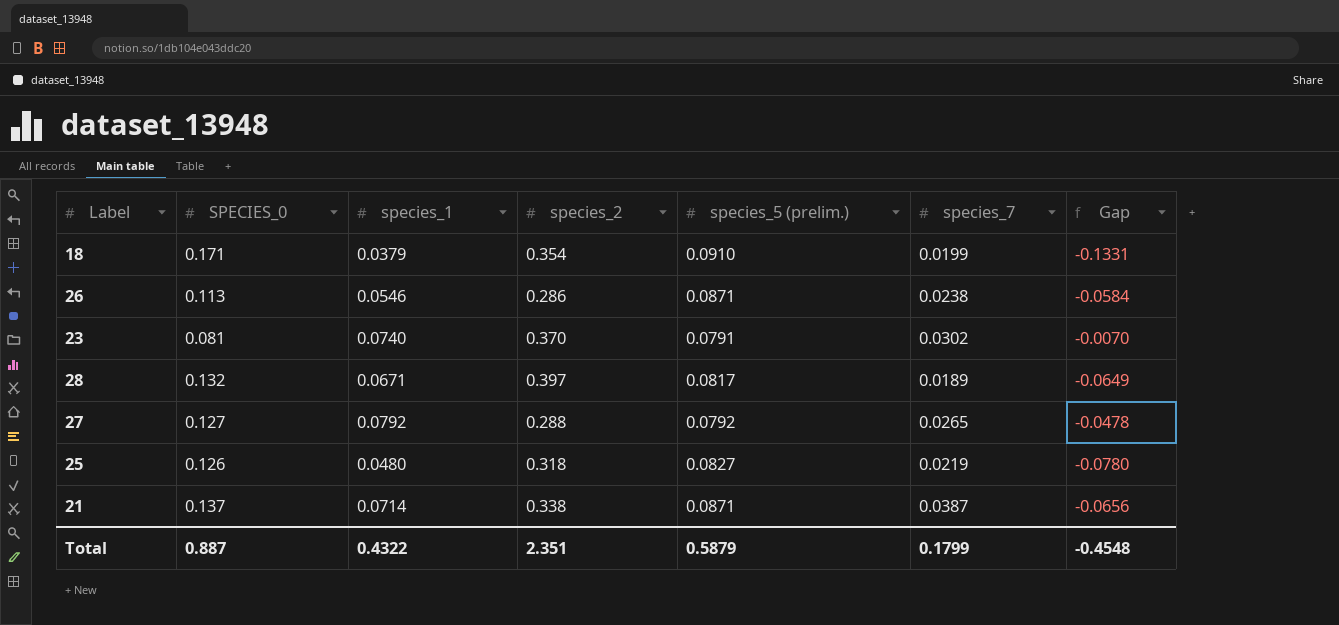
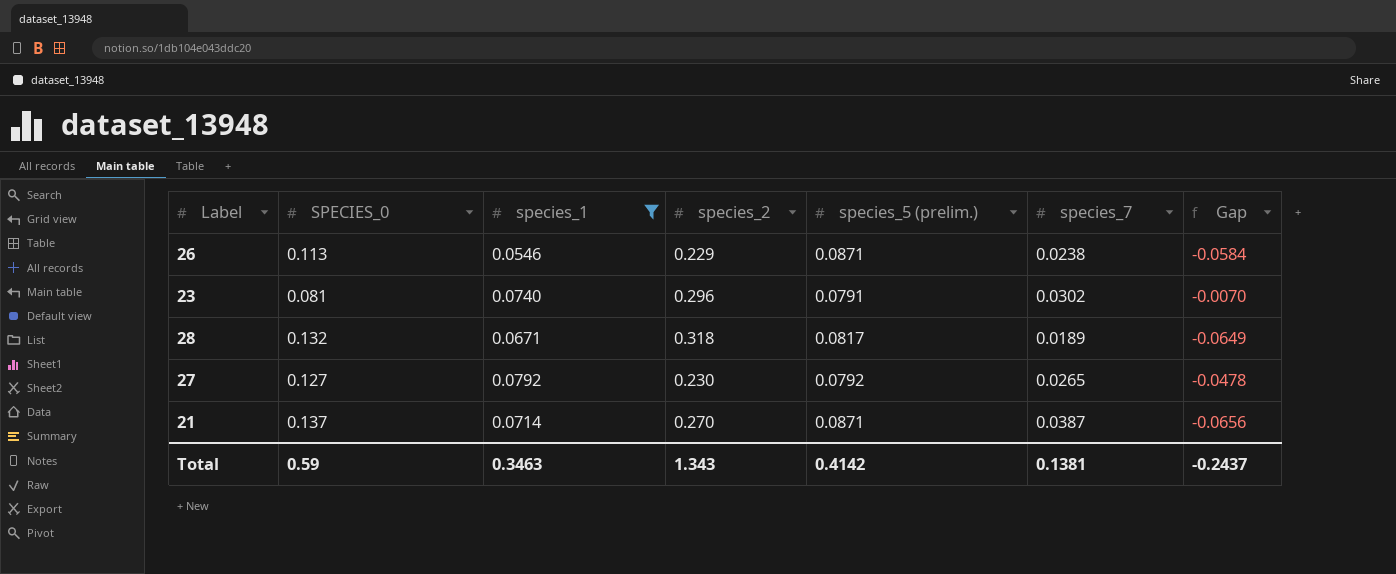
filter: none -> species_1 >= 0.0546
26 | species_2: 0.286 -> 0.229
23 | species_2: 0.370 -> 0.296
28 | species_2: 0.397 -> 0.318
27 | species_2: 0.288 -> 0.230
21 | species_2: 0.338 -> 0.270
Total | SPECIES_0: 0.887 -> 0.59
Total | species_1: 0.4322 -> 0.3463
Total | species_2: 2.351 -> 1.343
Total | species_5 (prelim.): 0.5879 -> 0.4142
Total | species_7: 0.1799 -> 0.1381
Total | Gap: -0.4548 -> -0.2437

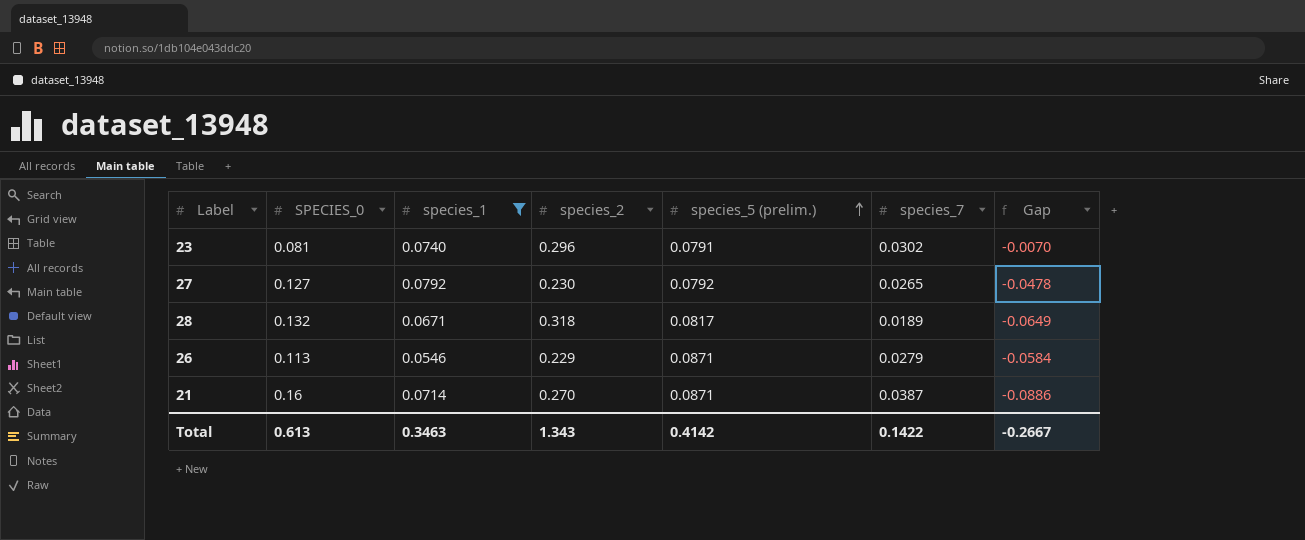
row order: none -> species_5 (prelim.) ascending
26 | species_7: 0.0238 -> 0.0279
21 | SPECIES_0: 0.137 -> 0.16
21 | Gap: -0.0656 -> -0.0886
Total | SPECIES_0: 0.59 -> 0.613
Total | species_7: 0.1381 -> 0.1422
Total | Gap: -0.2437 -> -0.2667

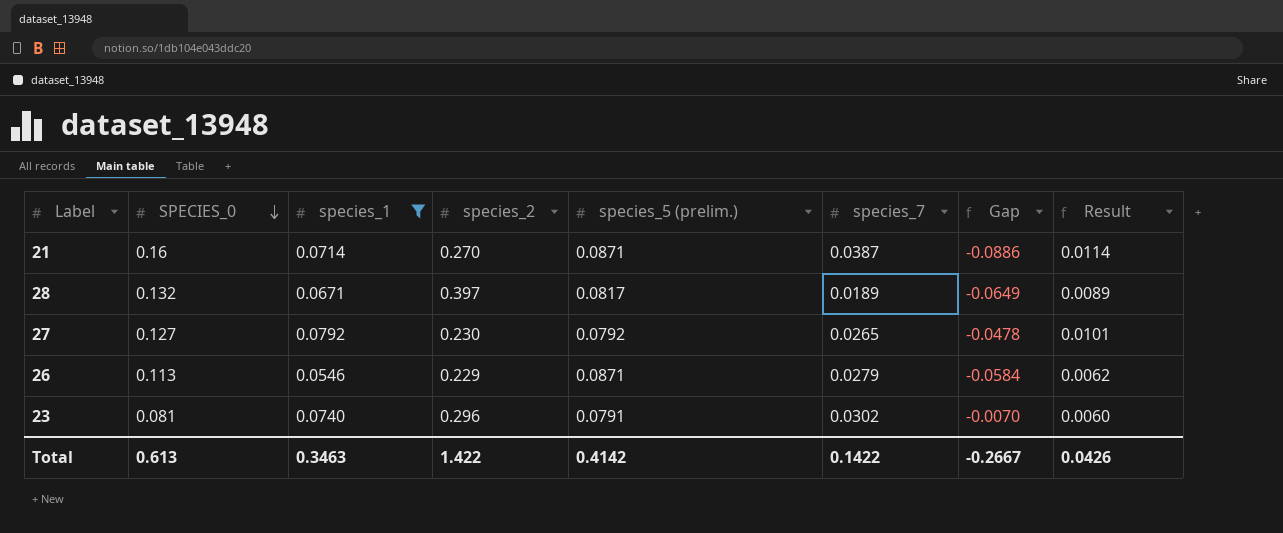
row order: species_5 (prelim.) ascending -> SPECIES_0 descending
column Result | formula: none -> [SPECIES_0] * [species_1]
28 | species_2: 0.318 -> 0.397
Total | species_2: 1.343 -> 1.422

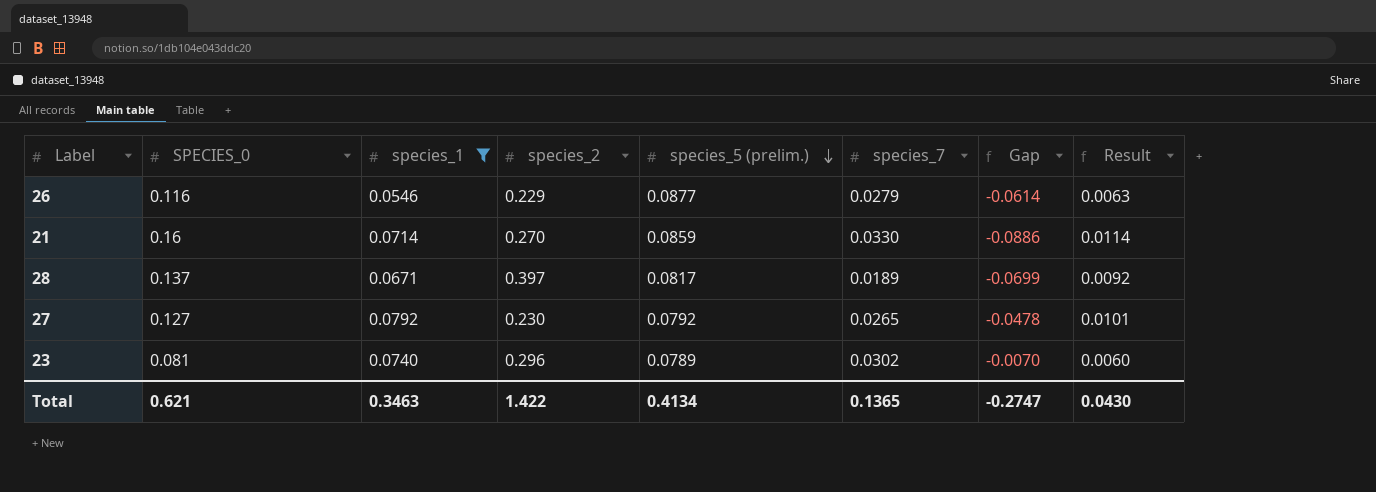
row order: SPECIES_0 descending -> species_5 (prelim.) descending
26 | SPECIES_0: 0.113 -> 0.116
26 | species_5 (prelim.): 0.0871 -> 0.0877
26 | Gap: -0.0584 -> -0.0614
26 | Result: 0.0062 -> 0.0063
21 | species_5 (prelim.): 0.0871 -> 0.0859
21 | species_7: 0.0387 -> 0.0330
28 | SPECIES_0: 0.132 -> 0.137
28 | Gap: -0.0649 -> -0.0699
28 | Result: 0.0089 -> 0.0092
23 | species_5 (prelim.): 0.0791 -> 0.0789
Total | SPECIES_0: 0.613 -> 0.621
Total | species_5 (prelim.): 0.4142 -> 0.4134
Total | species_7: 0.1422 -> 0.1365
Total | Gap: -0.2667 -> -0.2747
Total | Result: 0.0426 -> 0.0430

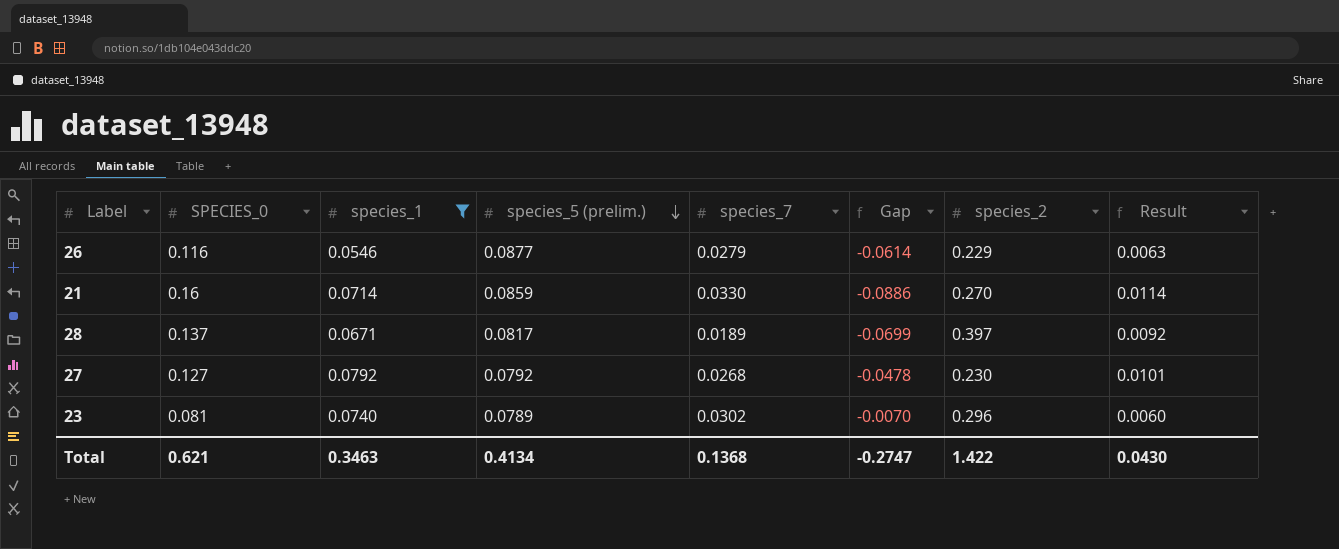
column species_2 | position: 4 -> 7
27 | species_7: 0.0265 -> 0.0268
Total | species_7: 0.1365 -> 0.1368

